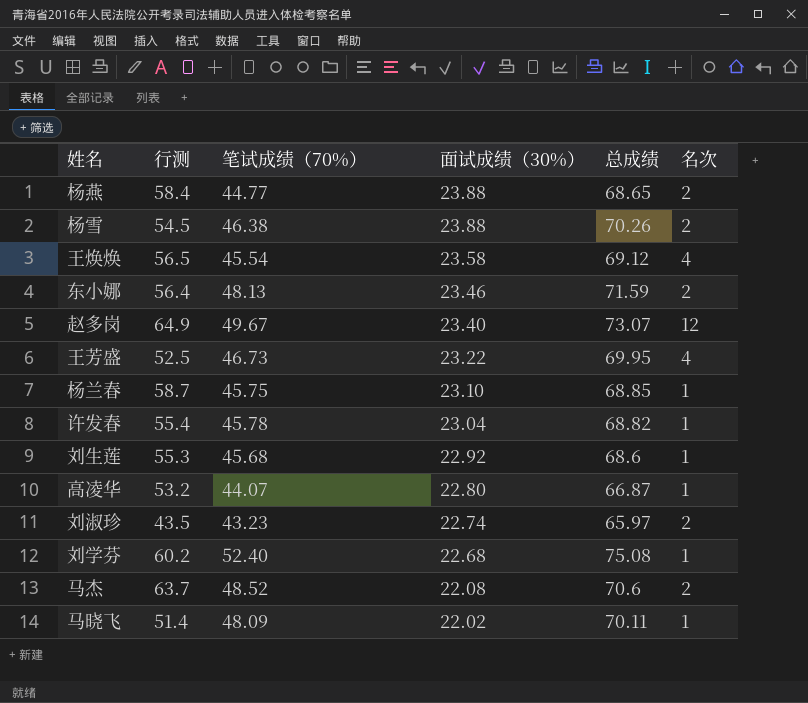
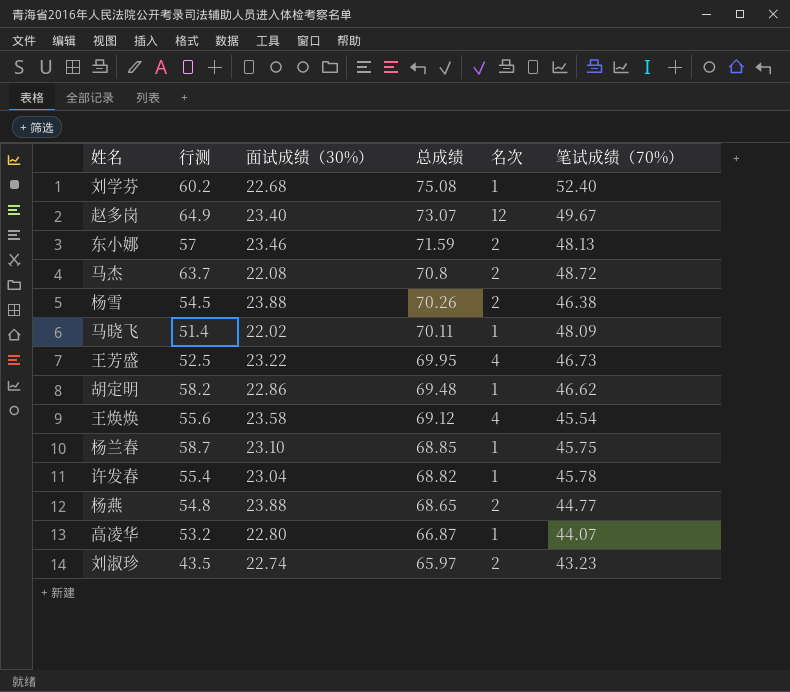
row order: 面试成绩（30%） descending -> 总成绩 descending
column 笔试成绩（70%） | position: 3 -> 6
row 刘生莲: 55.3 | 45.68 | 22.92 | 68.6 | 1 -> none
东小娜 | 行测: 56.4 -> 57
马杰 | 总成绩: 70.6 -> 70.8
马杰 | 笔试成绩（70%）: 48.52 -> 48.72
row 胡定明: none -> 58.2 | 22.86 | 69.48 | 1 | 46.62
王焕焕 | 行测: 56.5 -> 55.6
杨燕 | 行测: 58.4 -> 54.8

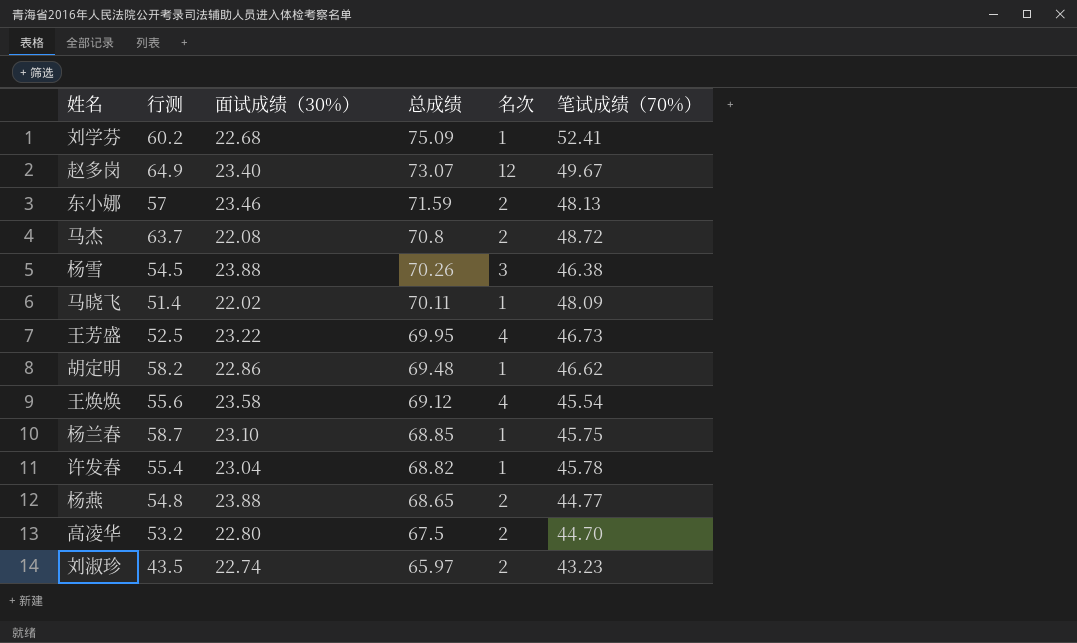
刘学芬 | 总成绩: 75.08 -> 75.09
刘学芬 | 笔试成绩（70%）: 52.40 -> 52.41
杨雪 | 名次: 2 -> 3
高凌华 | 总成绩: 66.87 -> 67.5
高凌华 | 名次: 1 -> 2
高凌华 | 笔试成绩（70%）: 44.07 -> 44.70

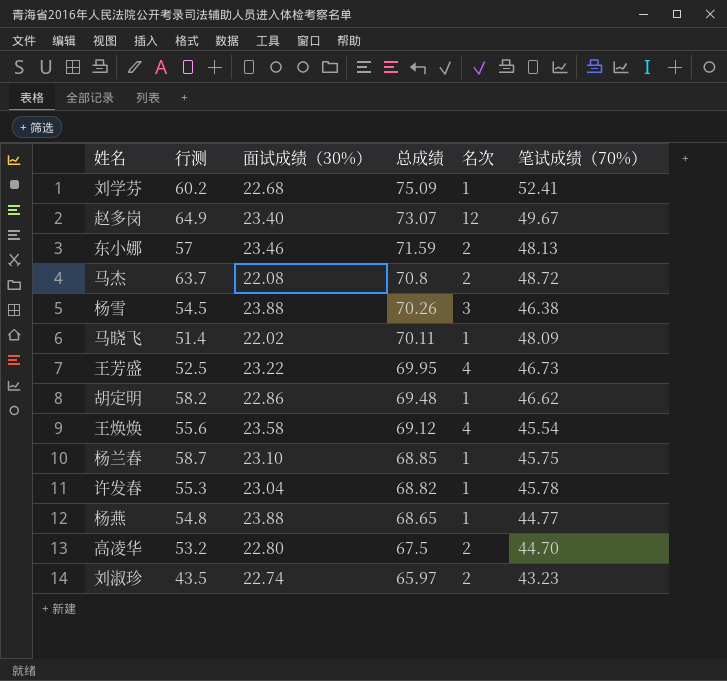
许发春 | 行测: 55.4 -> 55.3
杨燕 | 名次: 2 -> 1

